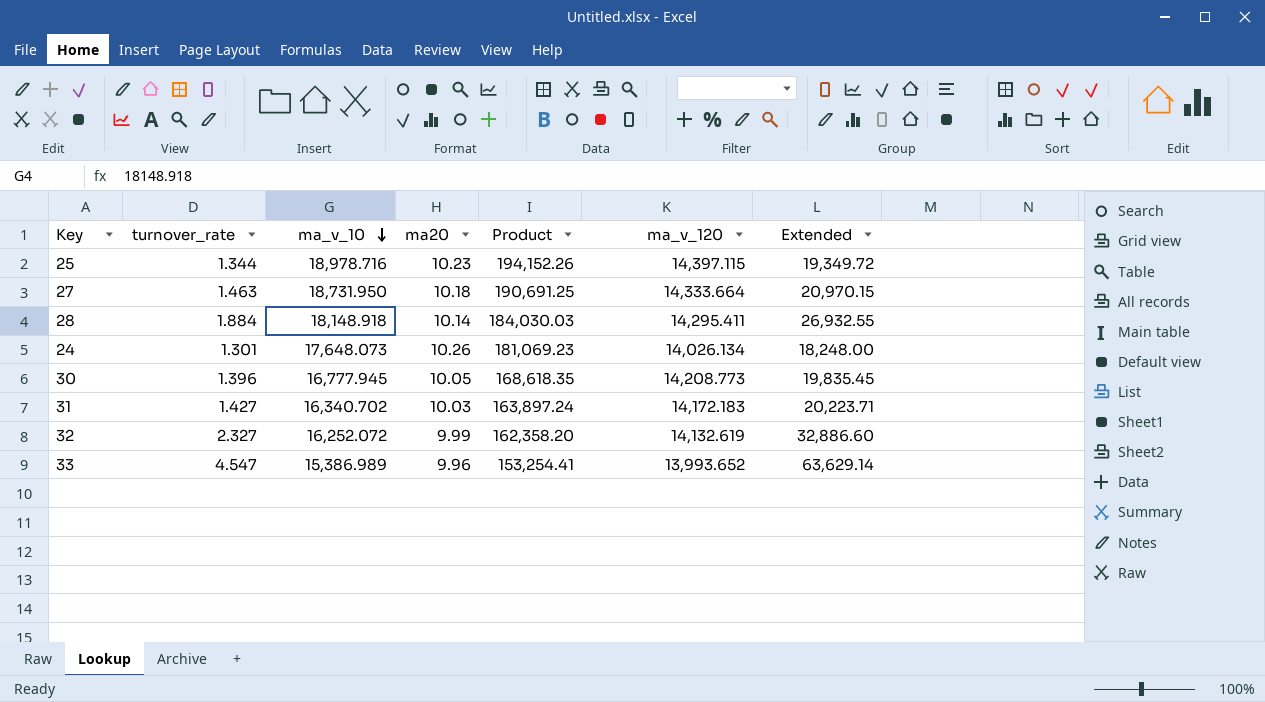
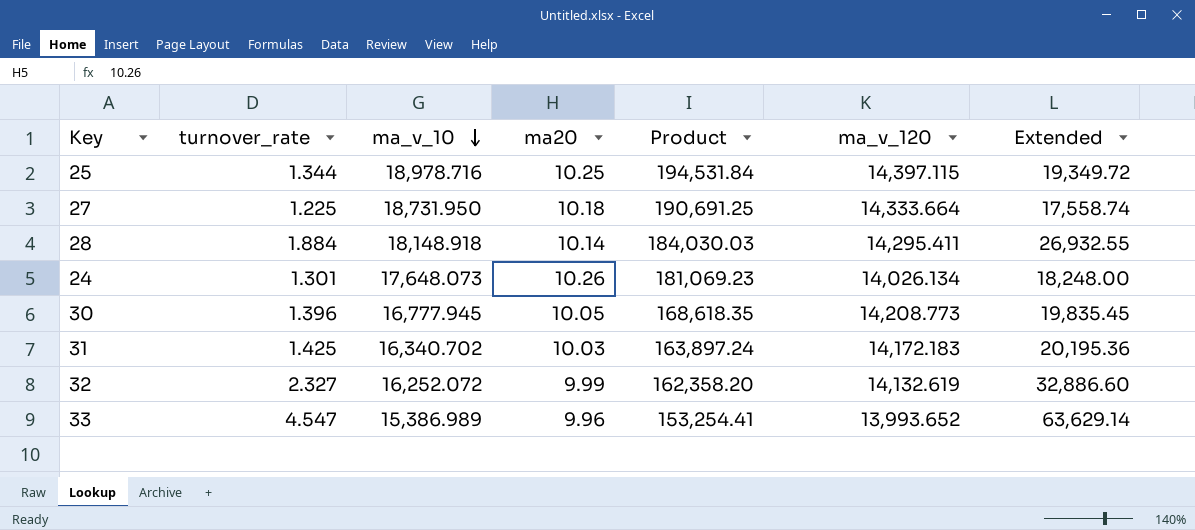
25 | ma20: 10.23 -> 10.25
25 | Product: 194,152.26 -> 194,531.84
27 | turnover_rate: 1.463 -> 1.225
27 | Extended: 20,970.15 -> 17,558.74
31 | turnover_rate: 1.427 -> 1.425
31 | Extended: 20,223.71 -> 20,195.36

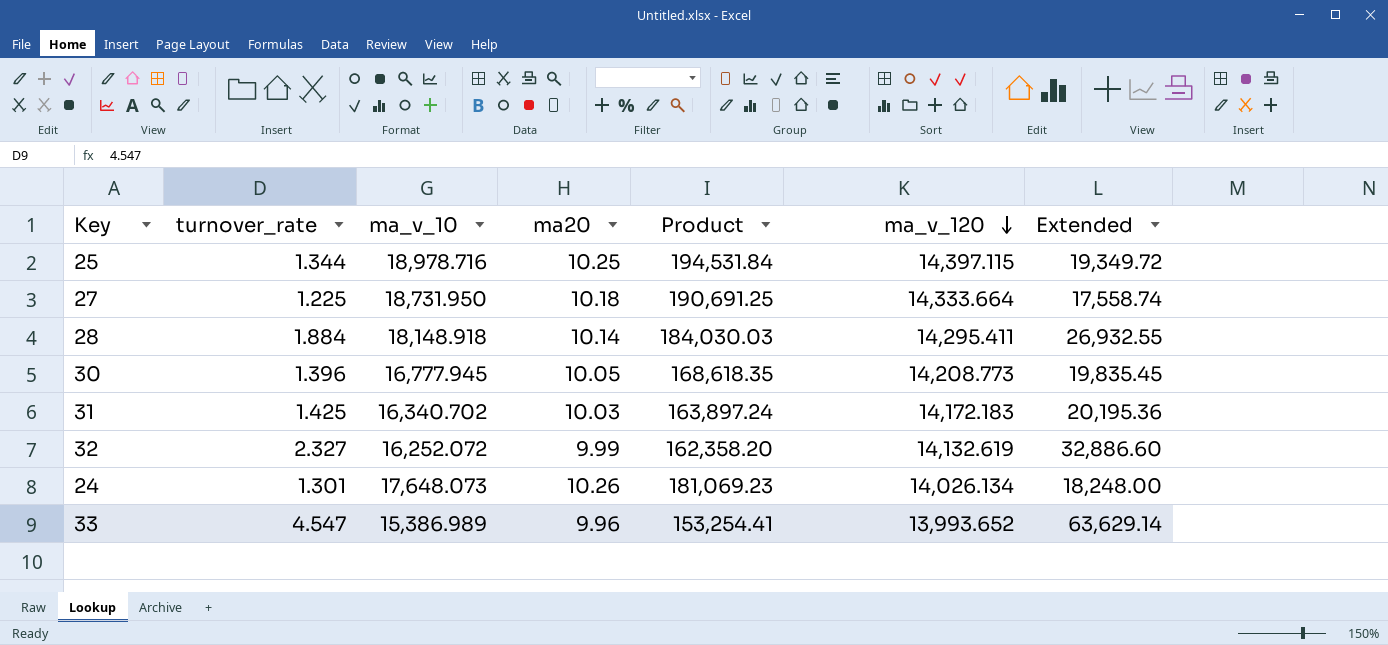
row order: ma_v_10 descending -> ma_v_120 descending

